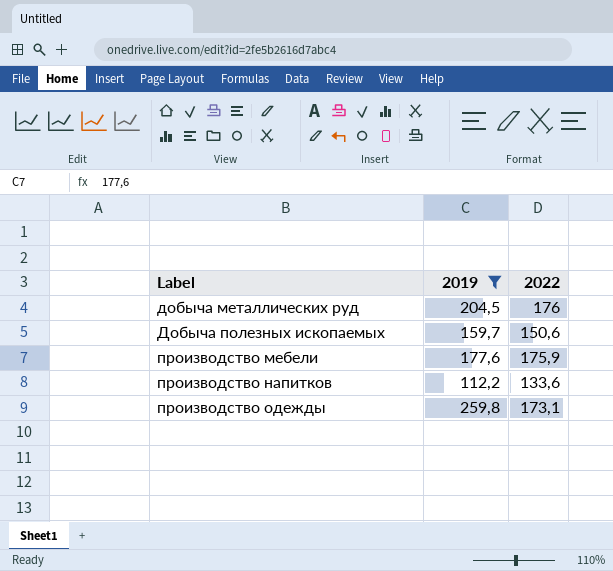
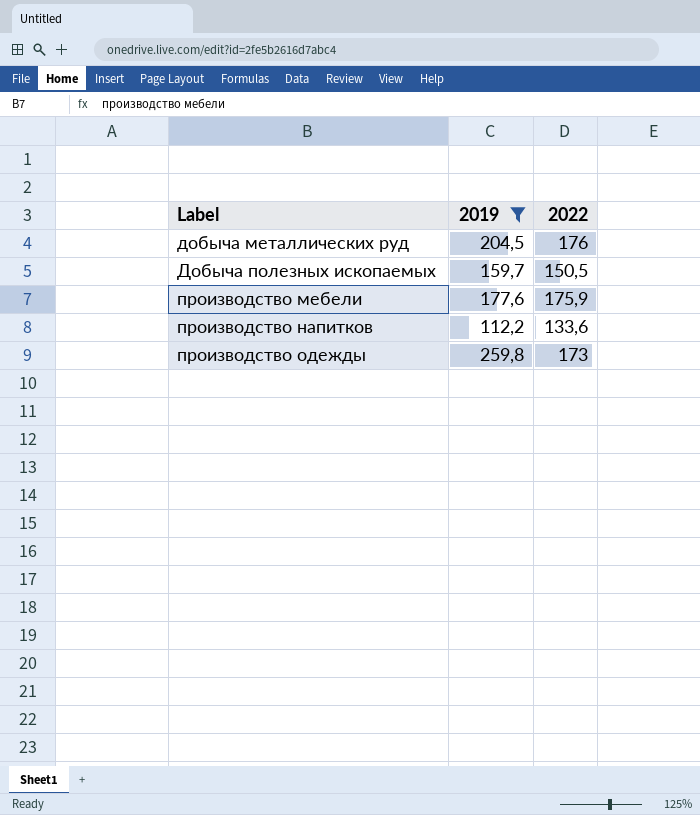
Добыча полезных ископаемых | 2022: 150,6 -> 150,5
производство одежды | 2022: 173,1 -> 173

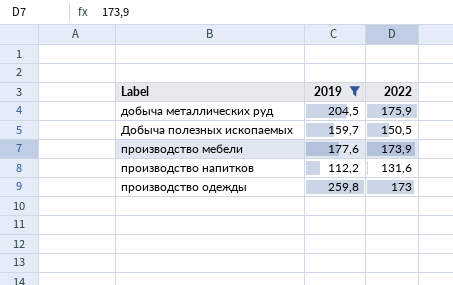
добыча металлических руд | 2022: 176 -> 175,9
производство мебели | 2022: 175,9 -> 173,9
производство напитков | 2022: 133,6 -> 131,6

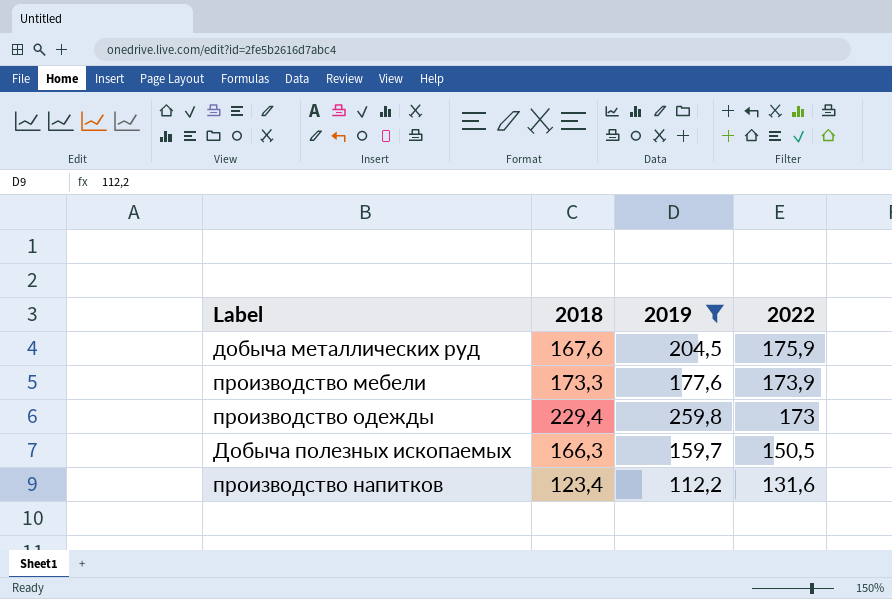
row order: Label ascending -> 2022 descending
column 2018 | position: none -> 2

